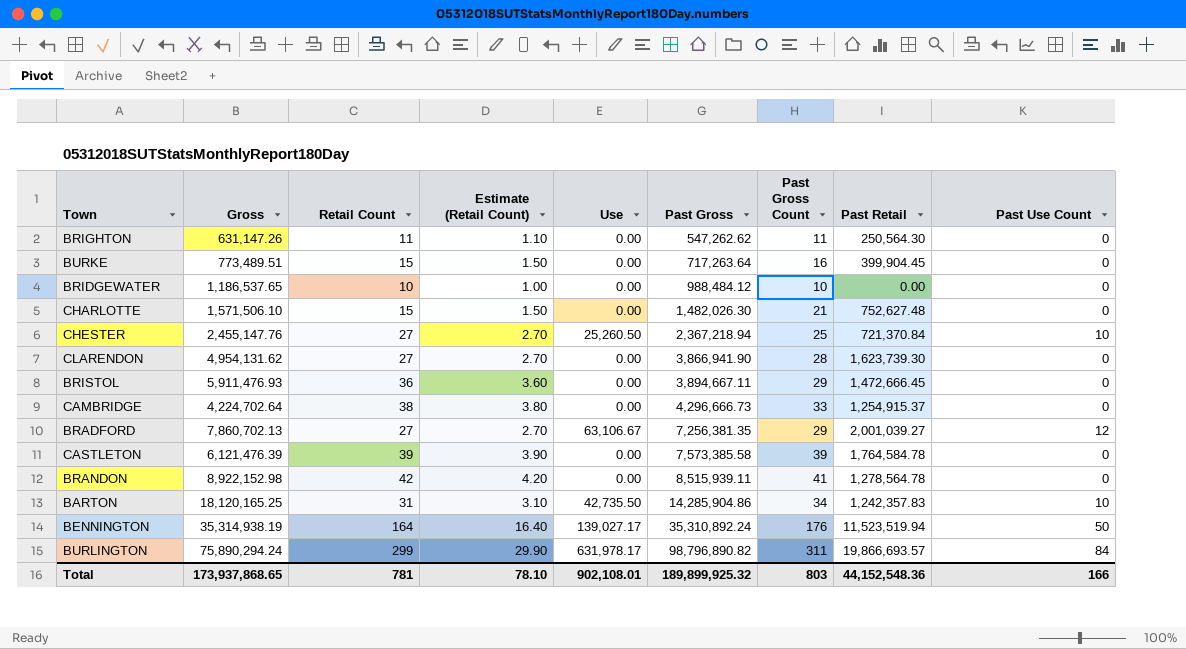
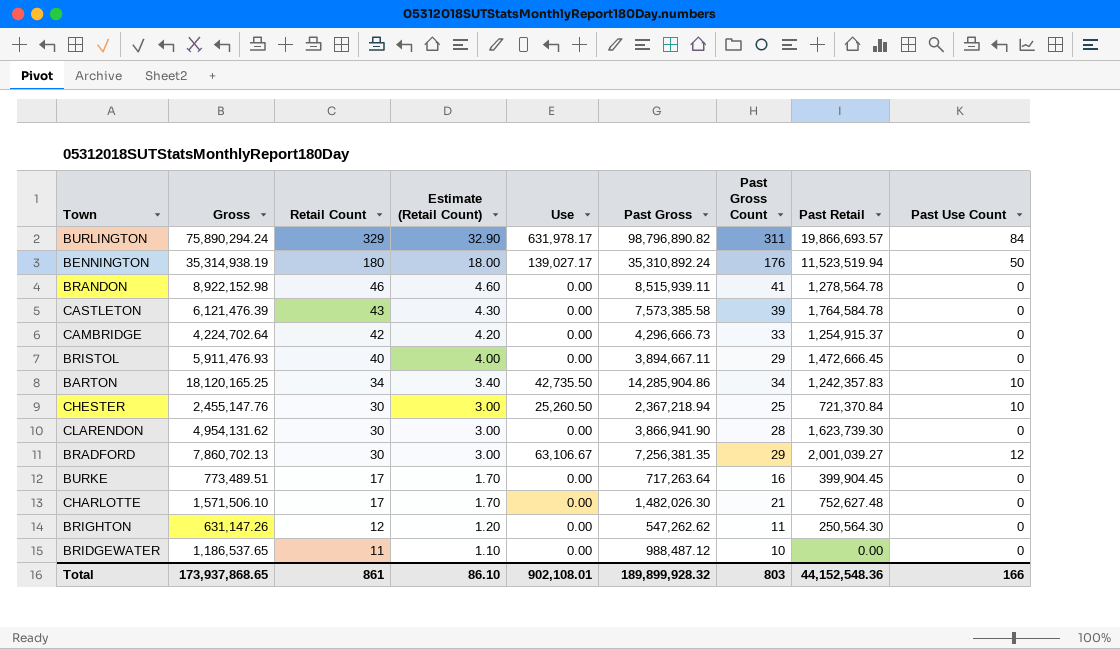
row order: Past Gross ascending -> Retail Count descending
BURLINGTON | Retail Count: 299 -> 329
BURLINGTON | Estimate (Retail Count): 29.90 -> 32.90
BENNINGTON | Retail Count: 164 -> 180
BENNINGTON | Estimate (Retail Count): 16.40 -> 18.00
BRANDON | Retail Count: 42 -> 46
BRANDON | Estimate (Retail Count): 4.20 -> 4.60
CASTLETON | Retail Count: 39 -> 43
CASTLETON | Estimate (Retail Count): 3.90 -> 4.30
CAMBRIDGE | Retail Count: 38 -> 42
CAMBRIDGE | Estimate (Retail Count): 3.80 -> 4.20
BRISTOL | Retail Count: 36 -> 40
BRISTOL | Estimate (Retail Count): 3.60 -> 4.00
BARTON | Retail Count: 31 -> 34
BARTON | Estimate (Retail Count): 3.10 -> 3.40
CHESTER | Retail Count: 27 -> 30
CHESTER | Estimate (Retail Count): 2.70 -> 3.00
CLARENDON | Retail Count: 27 -> 30
CLARENDON | Estimate (Retail Count): 2.70 -> 3.00
BRADFORD | Retail Count: 27 -> 30
BRADFORD | Estimate (Retail Count): 2.70 -> 3.00
BURKE | Retail Count: 15 -> 17
BURKE | Estimate (Retail Count): 1.50 -> 1.70
CHARLOTTE | Retail Count: 15 -> 17
CHARLOTTE | Estimate (Retail Count): 1.50 -> 1.70
BRIGHTON | Retail Count: 11 -> 12
BRIGHTON | Estimate (Retail Count): 1.10 -> 1.20
BRIDGEWATER | Retail Count: 10 -> 11
BRIDGEWATER | Estimate (Retail Count): 1.00 -> 1.10
BRIDGEWATER | Past Gross: 988,484.12 -> 988,487.12
Total | Retail Count: 781 -> 861
Total | Estimate (Retail Count): 78.10 -> 86.10
Total | Past Gross: 189,899,925.32 -> 189,899,928.32

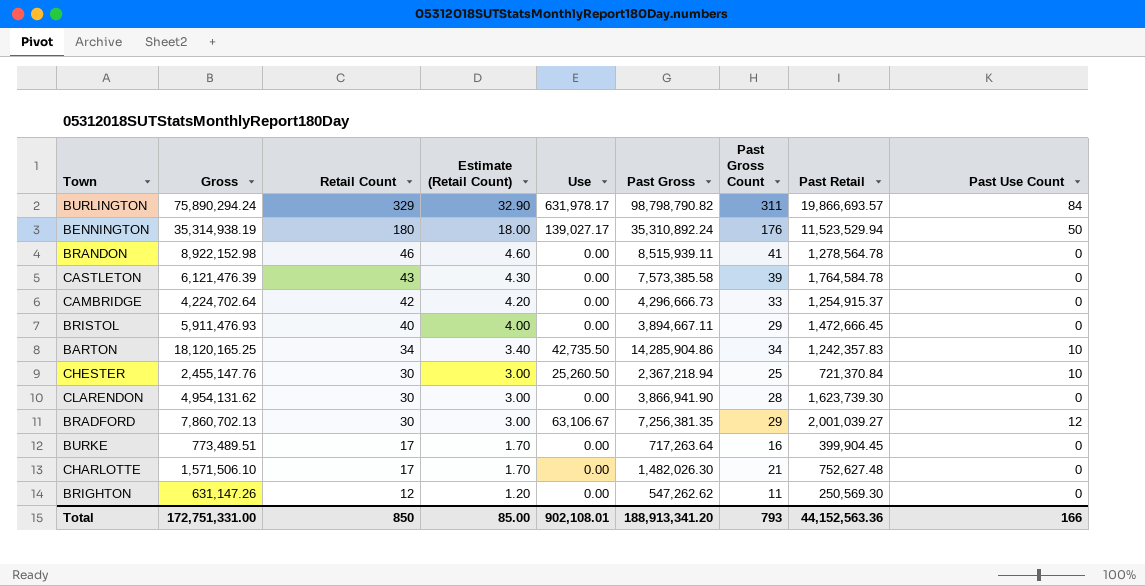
row BRIDGEWATER: 1,186,537.65 | 11 | 1.10 | 0.00 | 988,487.12 | 10 | 0.00 | 0 -> none
BURLINGTON | Past Gross: 98,796,890.82 -> 98,798,790.82
BENNINGTON | Past Retail: 11,523,519.94 -> 11,523,529.94
BRIGHTON | Past Retail: 250,564.30 -> 250,569.30
Total | Gross: 173,937,868.65 -> 172,751,331.00
Total | Retail Count: 861 -> 850
Total | Estimate (Retail Count): 86.10 -> 85.00
Total | Past Gross: 189,899,928.32 -> 188,913,341.20
Total | Past Gross Count: 803 -> 793
Total | Past Retail: 44,152,548.36 -> 44,152,563.36

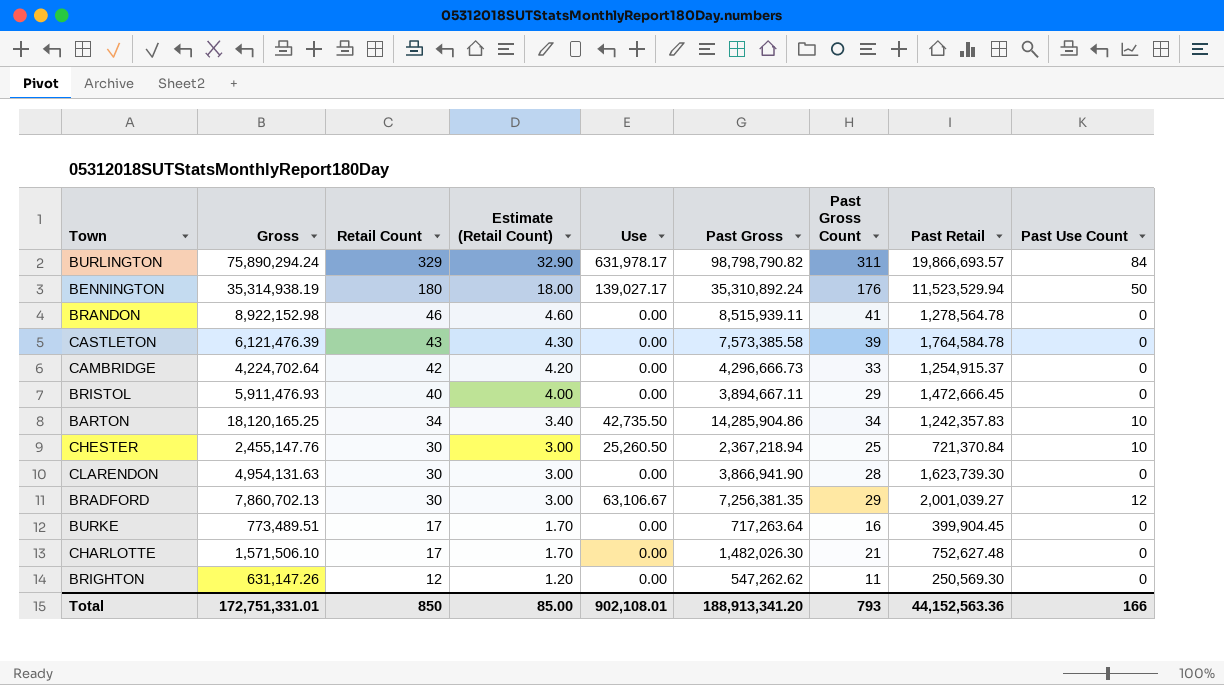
CLARENDON | Gross: 4,954,131.62 -> 4,954,131.63
Total | Gross: 172,751,331.00 -> 172,751,331.01

